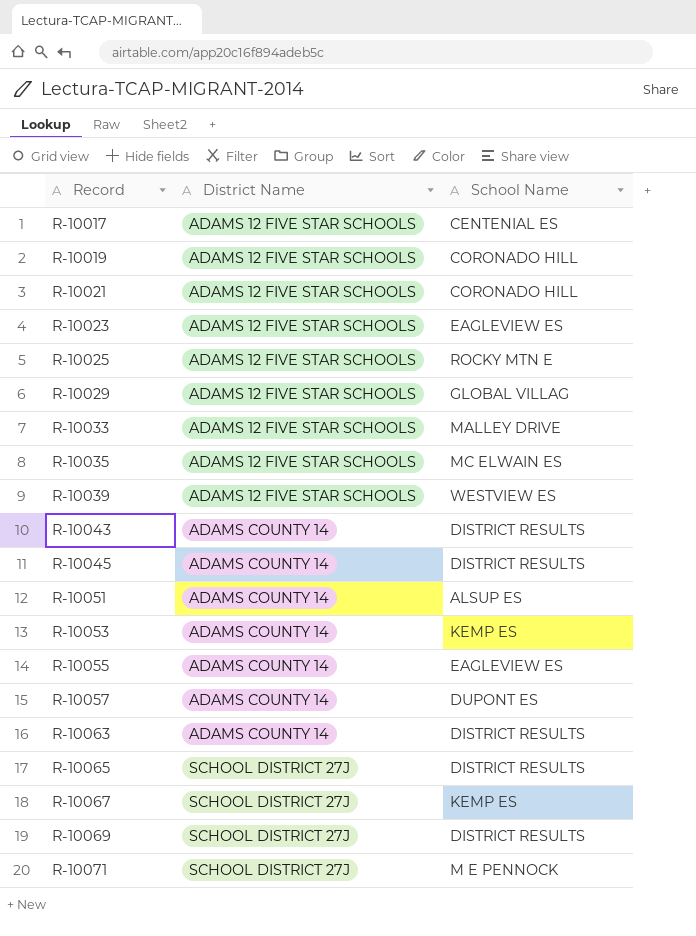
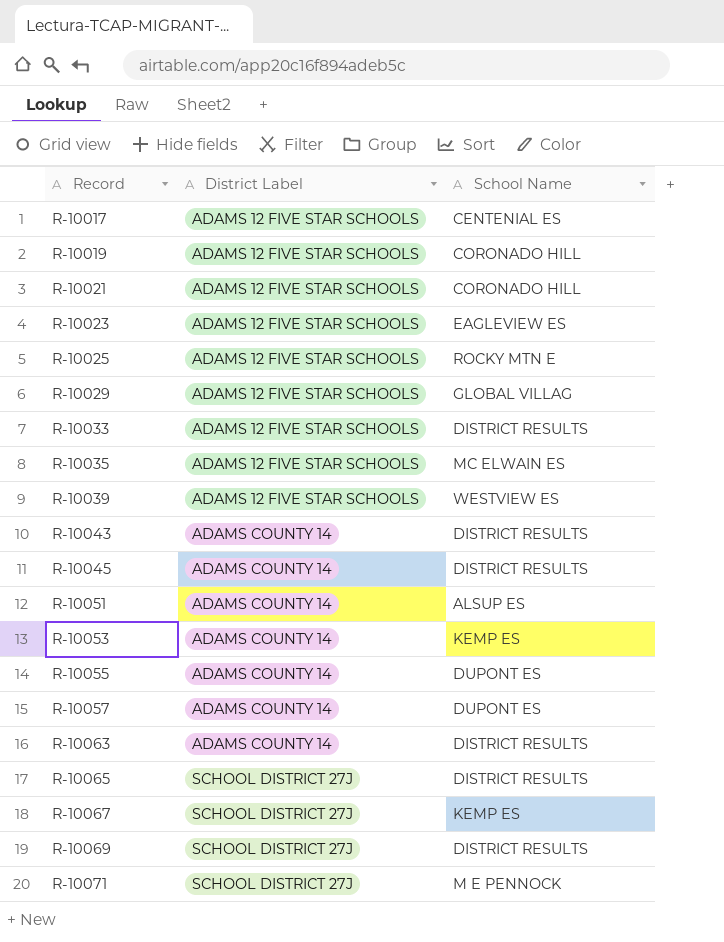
column name: District Name -> District Label
R-10033 | School Name: MALLEY DRIVE -> DISTRICT RESULTS
R-10055 | School Name: EAGLEVIEW ES -> DUPONT ES

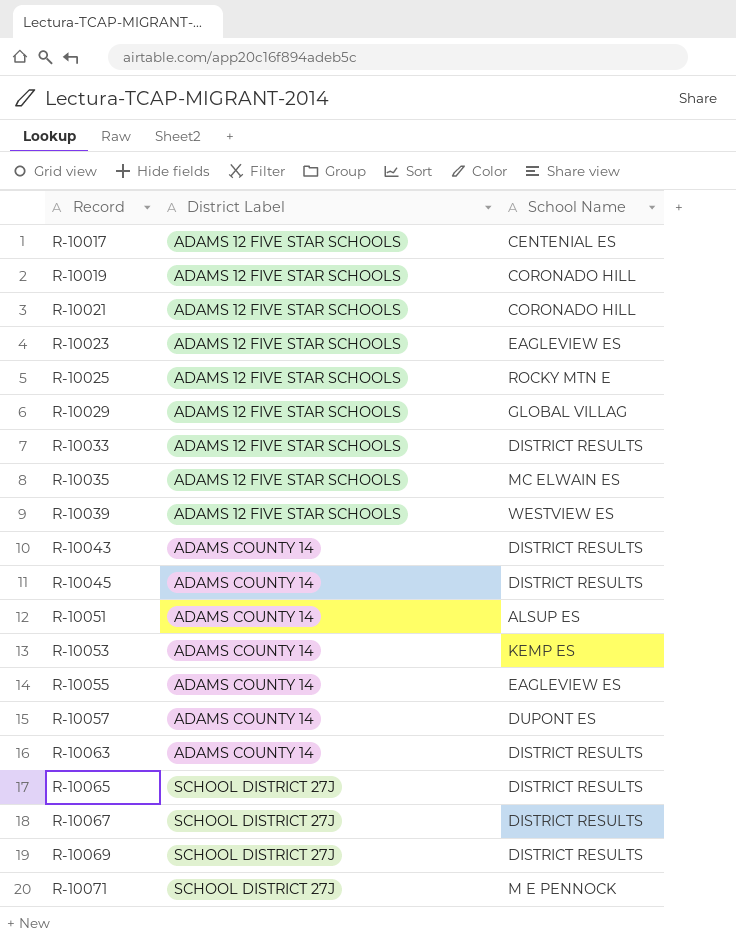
R-10055 | School Name: DUPONT ES -> EAGLEVIEW ES
R-10067 | School Name: KEMP ES -> DISTRICT RESULTS

